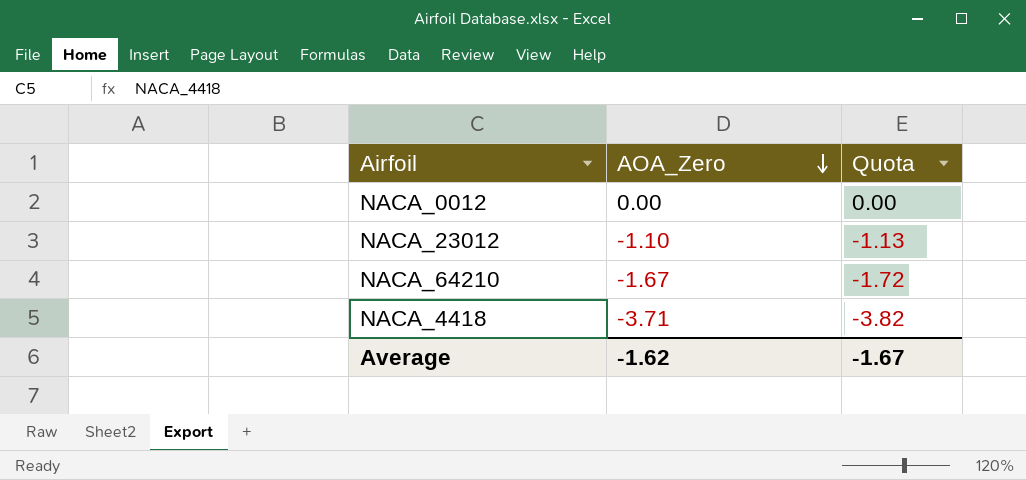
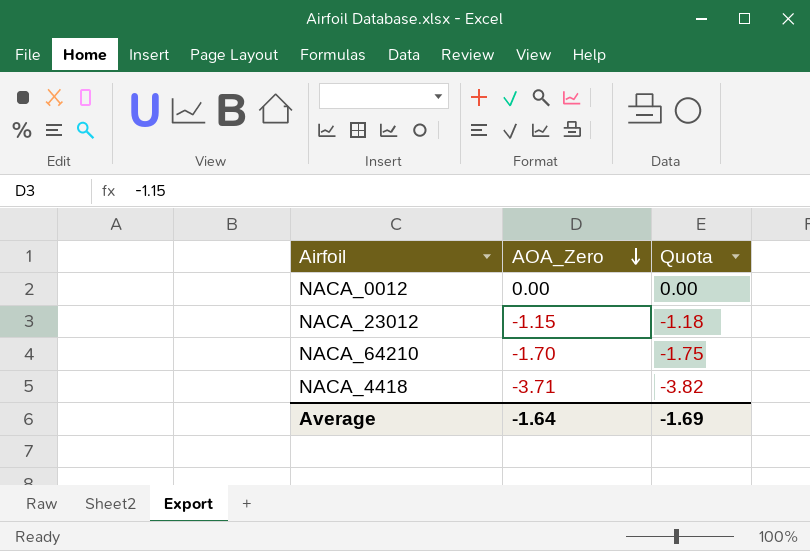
NACA_23012 | AOA_Zero: -1.10 -> -1.15
NACA_23012 | Quota: -1.13 -> -1.18
NACA_64210 | AOA_Zero: -1.67 -> -1.70
NACA_64210 | Quota: -1.72 -> -1.75
Average | AOA_Zero: -1.62 -> -1.64
Average | Quota: -1.67 -> -1.69

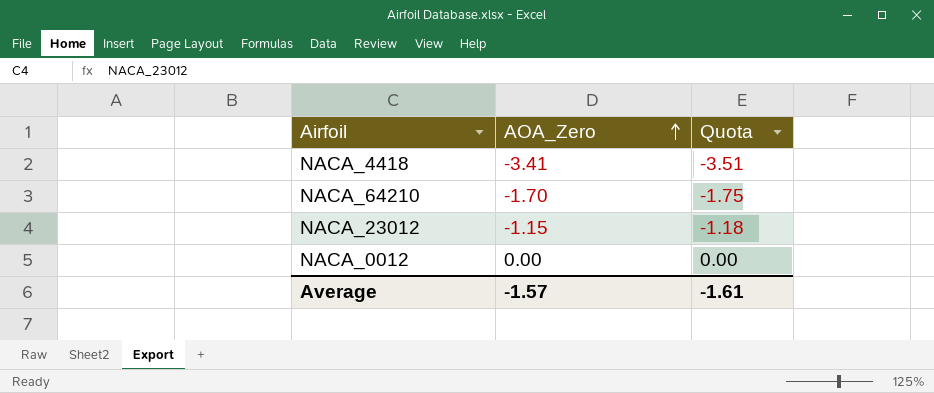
row order: AOA_Zero descending -> AOA_Zero ascending
NACA_4418 | AOA_Zero: -3.71 -> -3.41
NACA_4418 | Quota: -3.82 -> -3.51
Average | AOA_Zero: -1.64 -> -1.57
Average | Quota: -1.69 -> -1.61

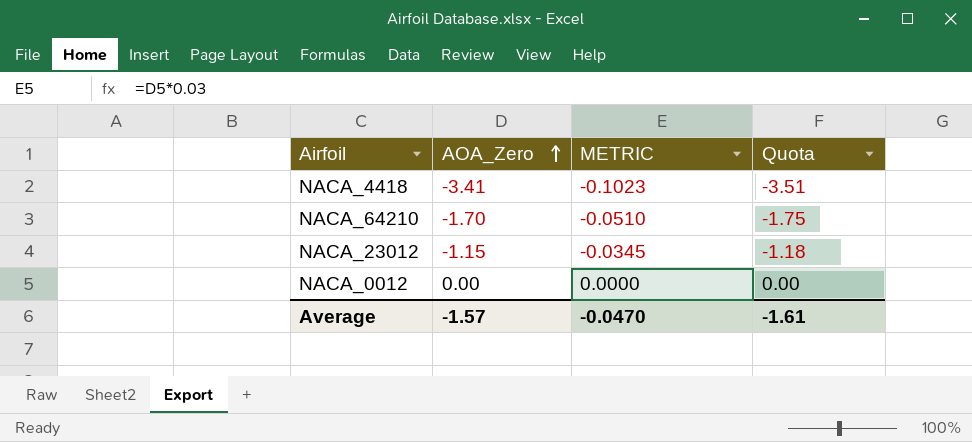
column METRIC | formula: none -> [AOA_Zero] * 0.03

